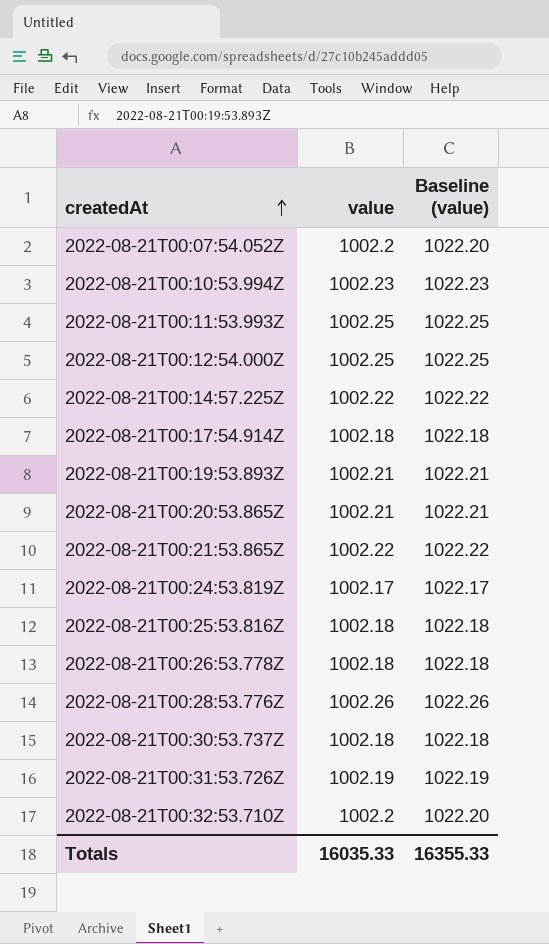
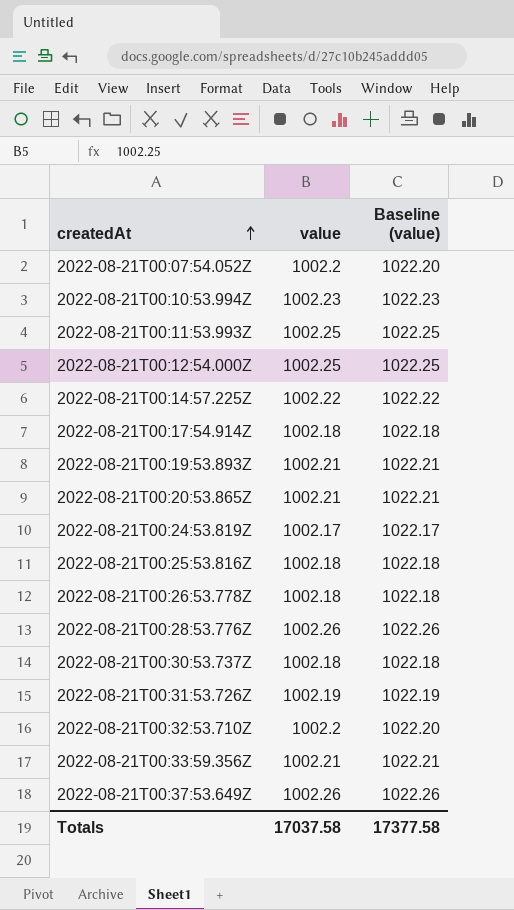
row 2022-08-21T00:21:53.865Z: 1002.22 | 1022.22 -> none
row 2022-08-21T00:33:59.356Z: none -> 1002.21 | 1022.21
row 2022-08-21T00:37:53.649Z: none -> 1002.26 | 1022.26
Totals | value: 16035.33 -> 17037.58
Totals | Baseline (value): 16355.33 -> 17377.58

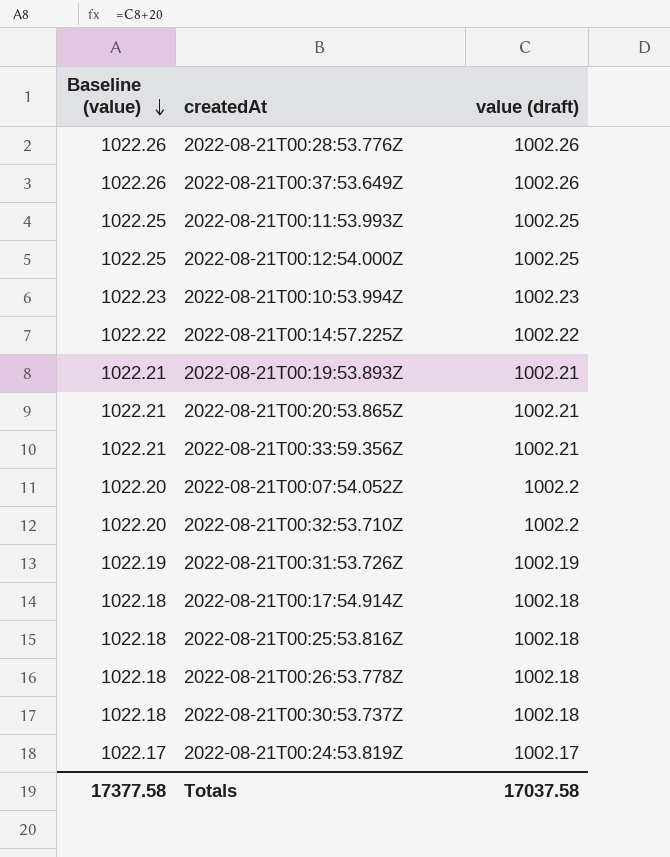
row order: createdAt ascending -> Baseline (value) descending
column Baseline (value) | position: 3 -> 1
column name: value -> value (draft)

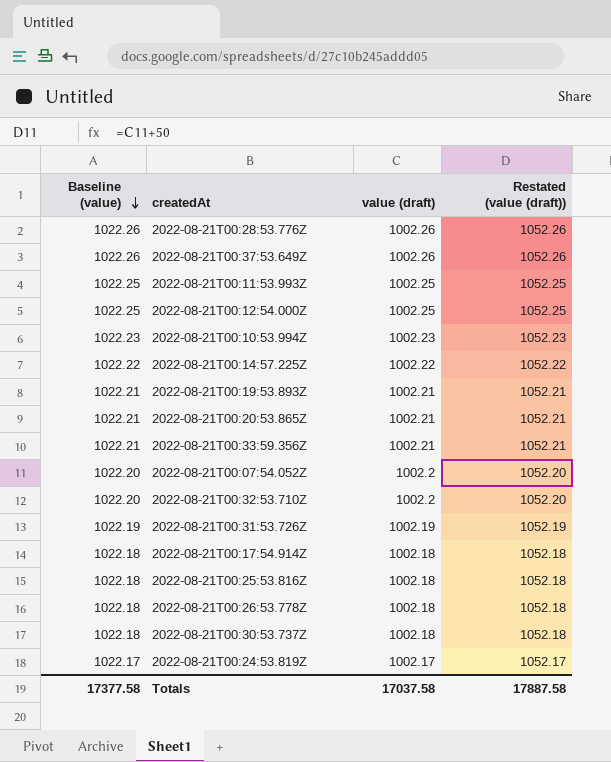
column Restated (value (draft)) | formula: none -> [value (draft)] + 50

